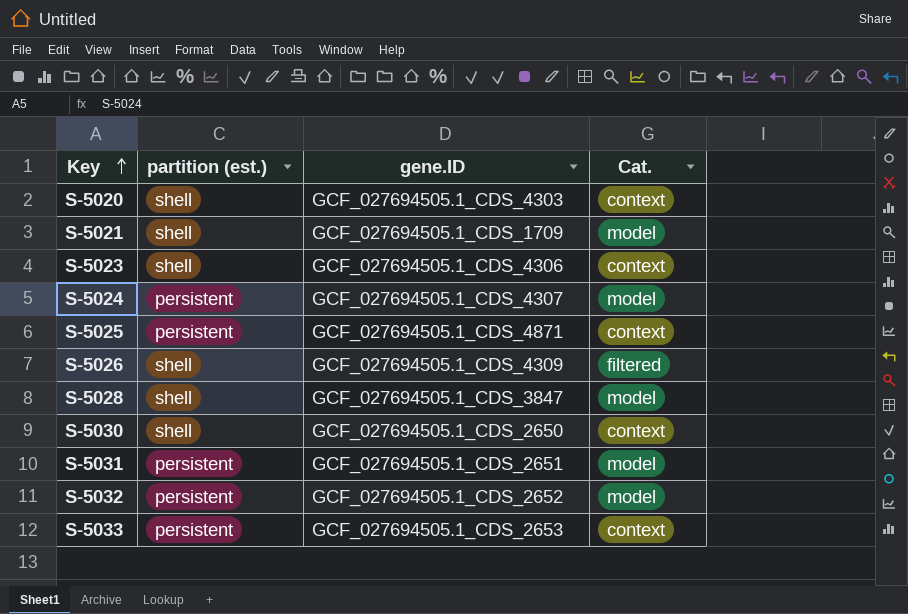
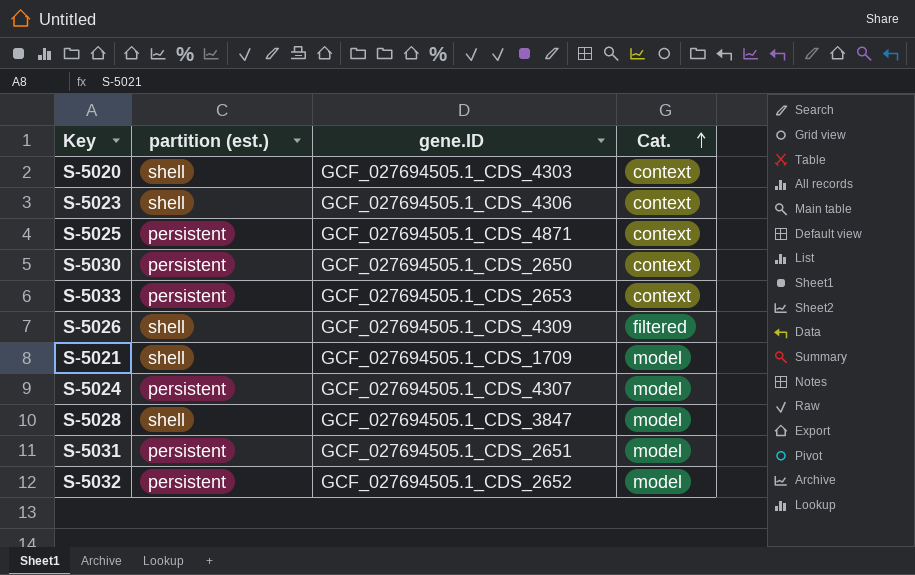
row order: Key ascending -> Cat. ascending
S-5030 | partition (est.): shell -> persistent

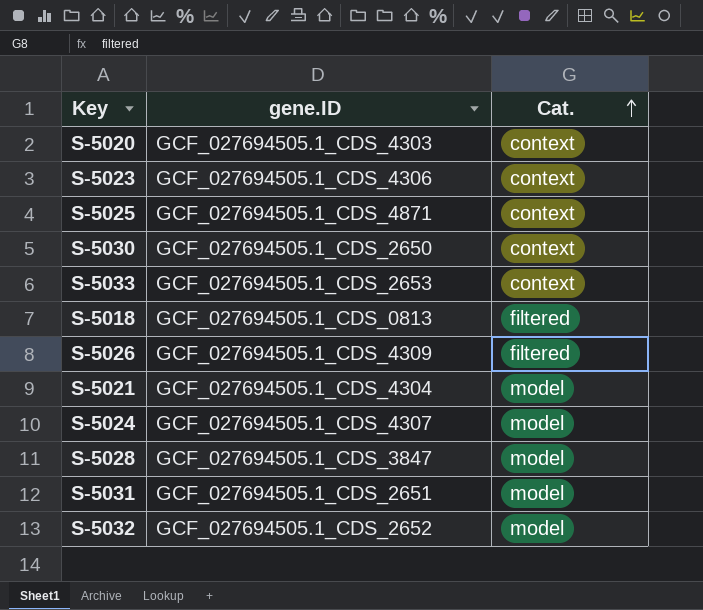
column partition (est.) | position: 2 -> none
row S-5018: none -> GCF_027694505.1_CDS_0813 | filtered
S-5021 | gene.ID: GCF_027694505.1_CDS_1709 -> GCF_027694505.1_CDS_4304

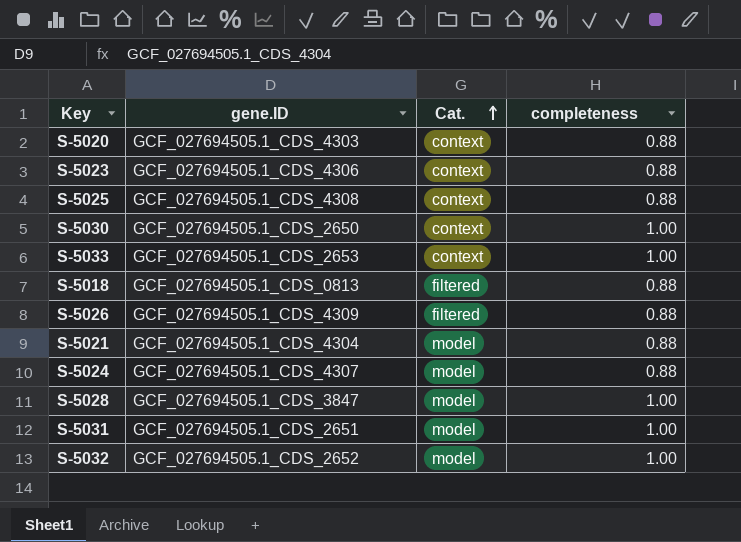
column completeness | position: none -> 4
S-5025 | gene.ID: GCF_027694505.1_CDS_4871 -> GCF_027694505.1_CDS_4308

